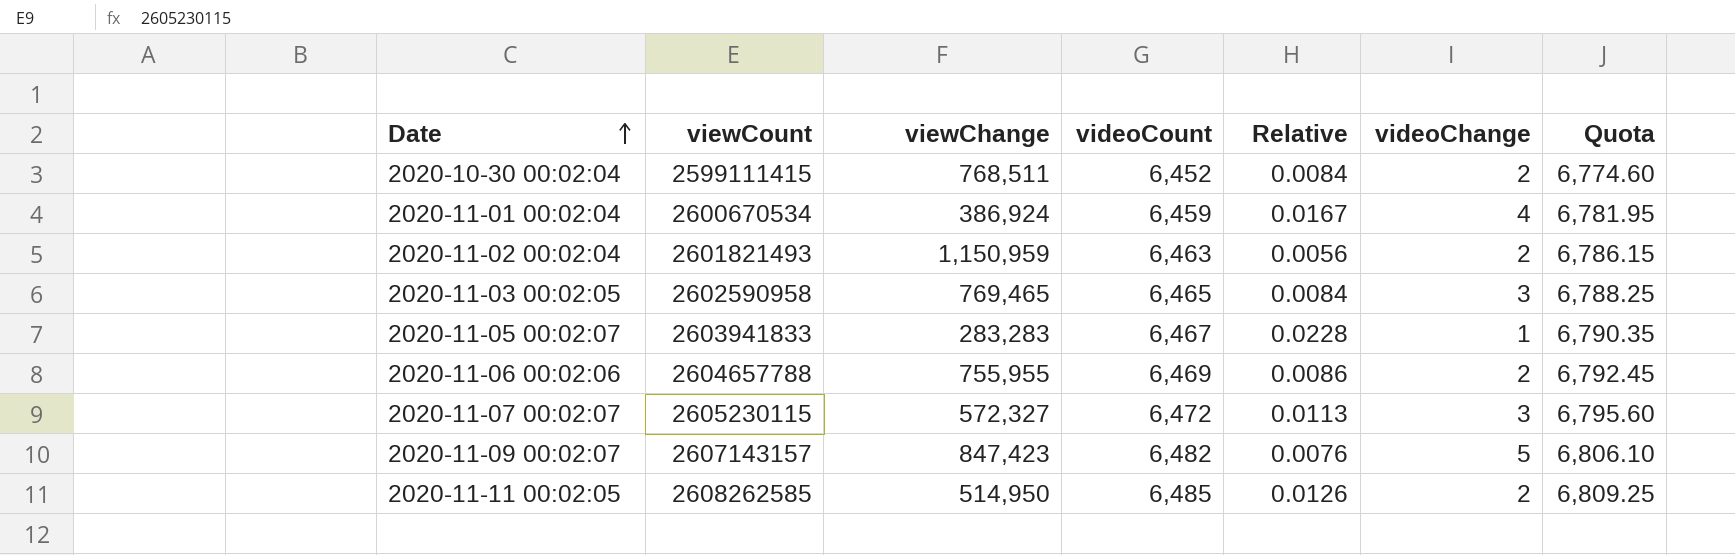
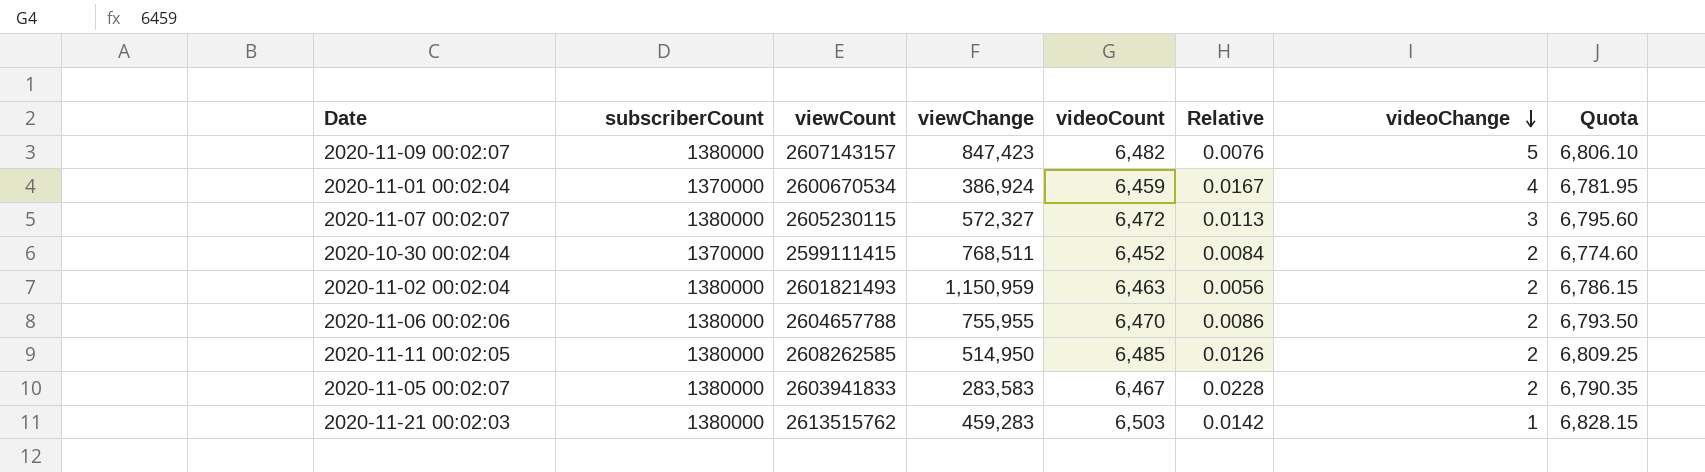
row order: Date ascending -> videoChange descending
column subscriberCount | position: none -> 2
row 2020-11-03 00:02:05: 2602590958 | 769,465 | 6,465 | 0.0084 | 3 | 6,788.25 -> none
2020-11-06 00:02:06 | videoCount: 6,469 -> 6,470
2020-11-06 00:02:06 | Quota: 6,792.45 -> 6,793.50
2020-11-05 00:02:07 | viewChange: 283,283 -> 283,583
2020-11-05 00:02:07 | videoChange: 1 -> 2
row 2020-11-21 00:02:03: none -> 1380000 | 2613515762 | 459,283 | 6,503 | 0.0142 | 1 | 6,828.15

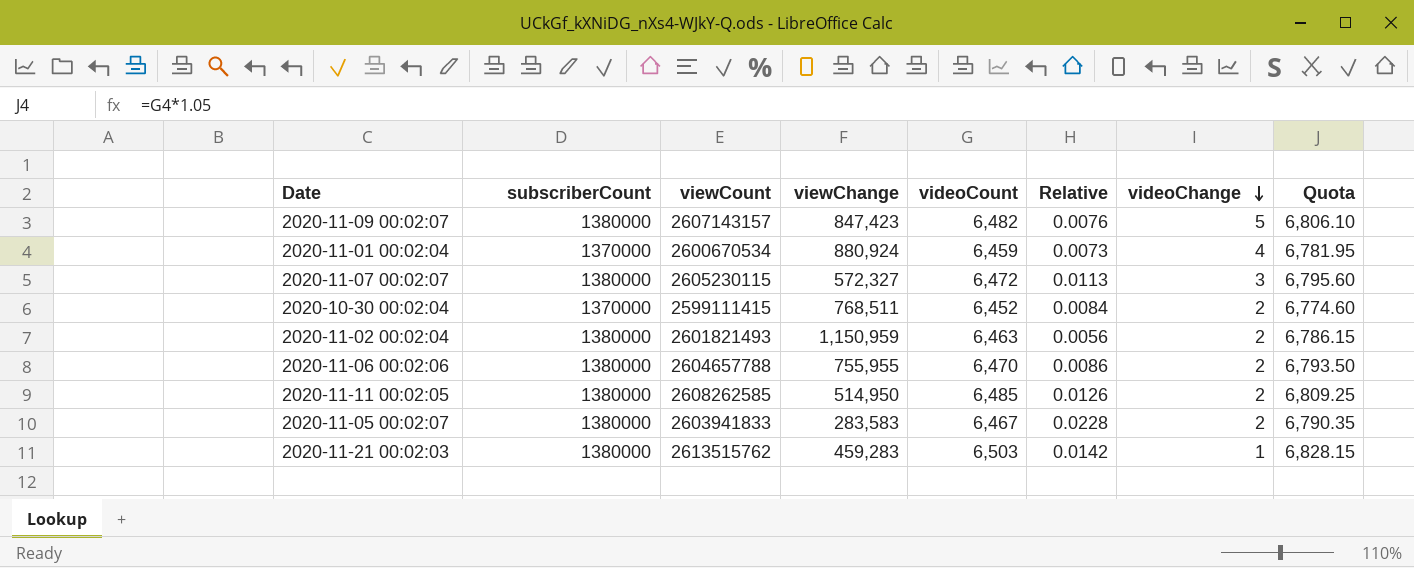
2020-11-01 00:02:04 | viewChange: 386,924 -> 880,924
2020-11-01 00:02:04 | Relative: 0.0167 -> 0.0073

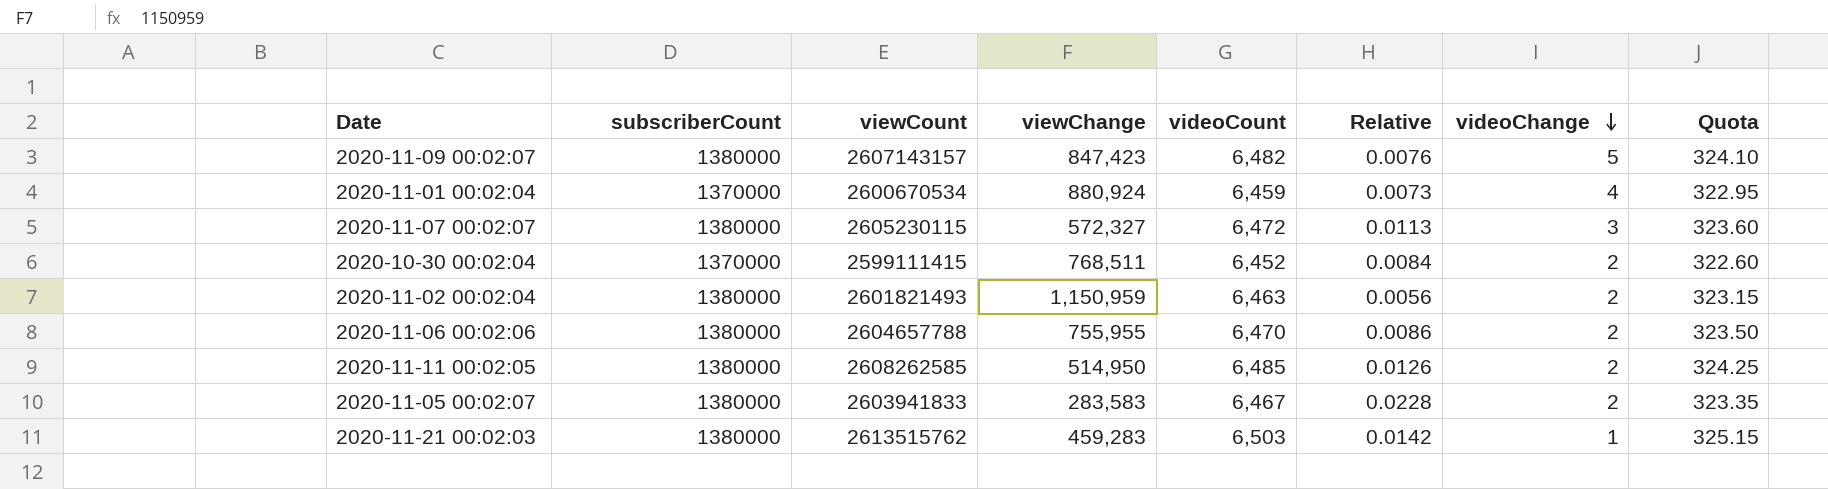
column Quota | formula: [videoCount] * 1.05 -> [videoCount] * 0.05

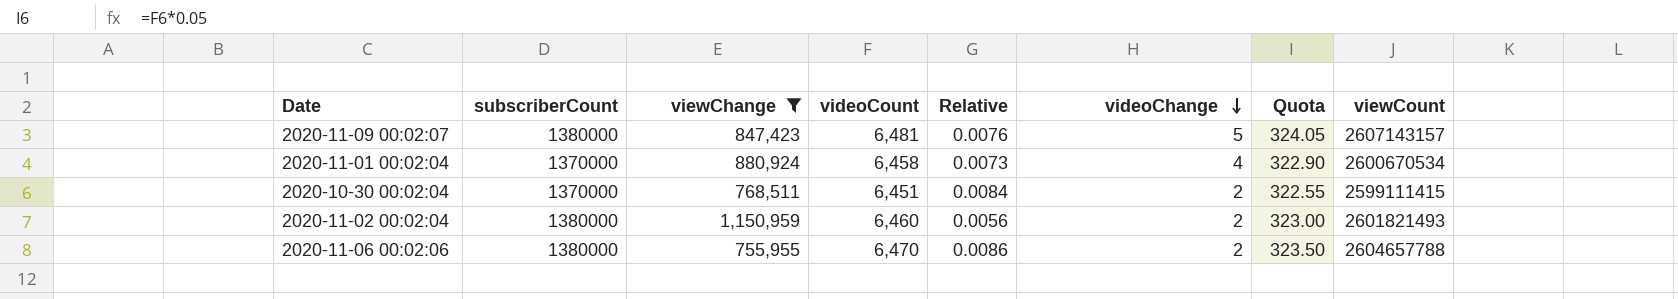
filter: none -> viewChange >= 755,955
column viewCount | position: 3 -> 8
2020-11-09 00:02:07 | videoCount: 6,482 -> 6,481
2020-11-09 00:02:07 | Quota: 324.10 -> 324.05
2020-11-01 00:02:04 | videoCount: 6,459 -> 6,458
2020-11-01 00:02:04 | Quota: 322.95 -> 322.90
2020-10-30 00:02:04 | videoCount: 6,452 -> 6,451
2020-10-30 00:02:04 | Quota: 322.60 -> 322.55
2020-11-02 00:02:04 | videoCount: 6,463 -> 6,460
2020-11-02 00:02:04 | Quota: 323.15 -> 323.00

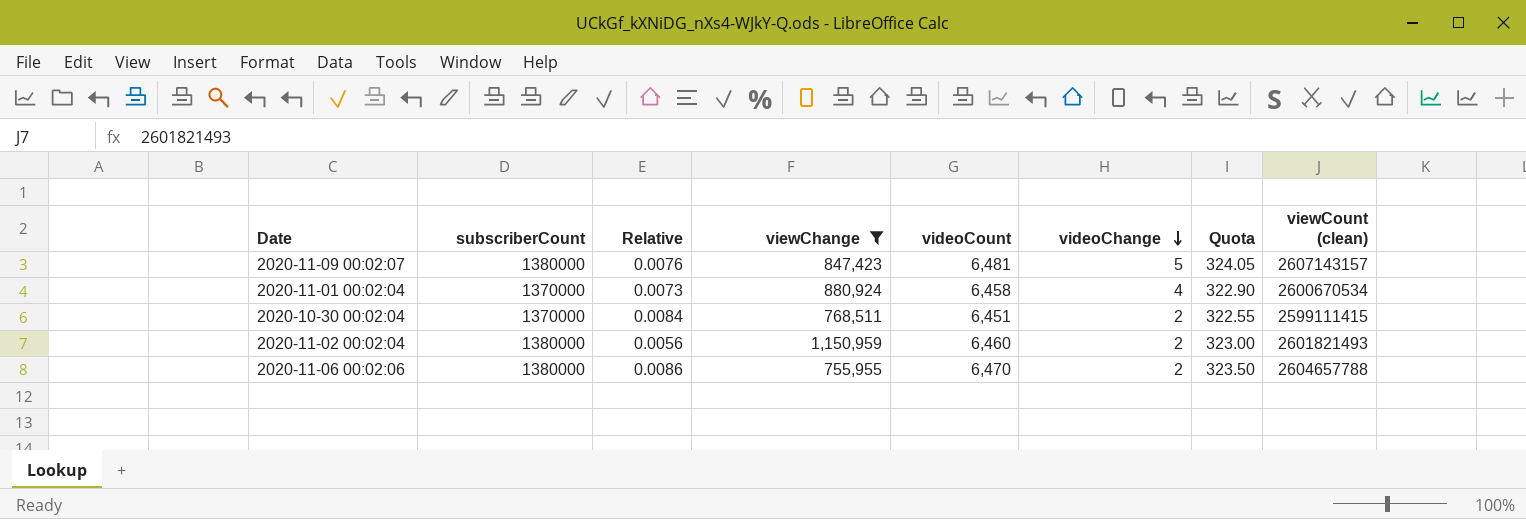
column Relative | position: 5 -> 3
column name: viewCount -> viewCount (clean)

